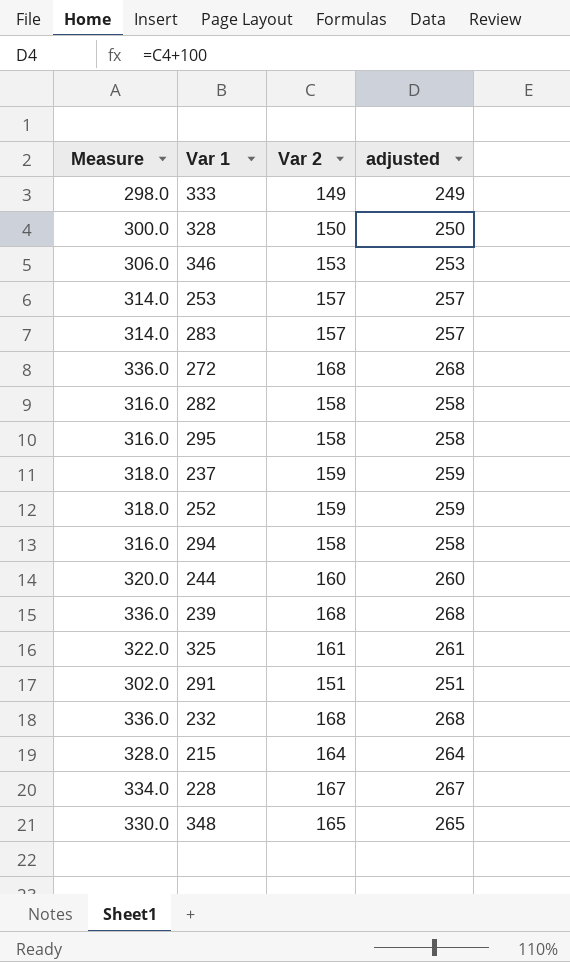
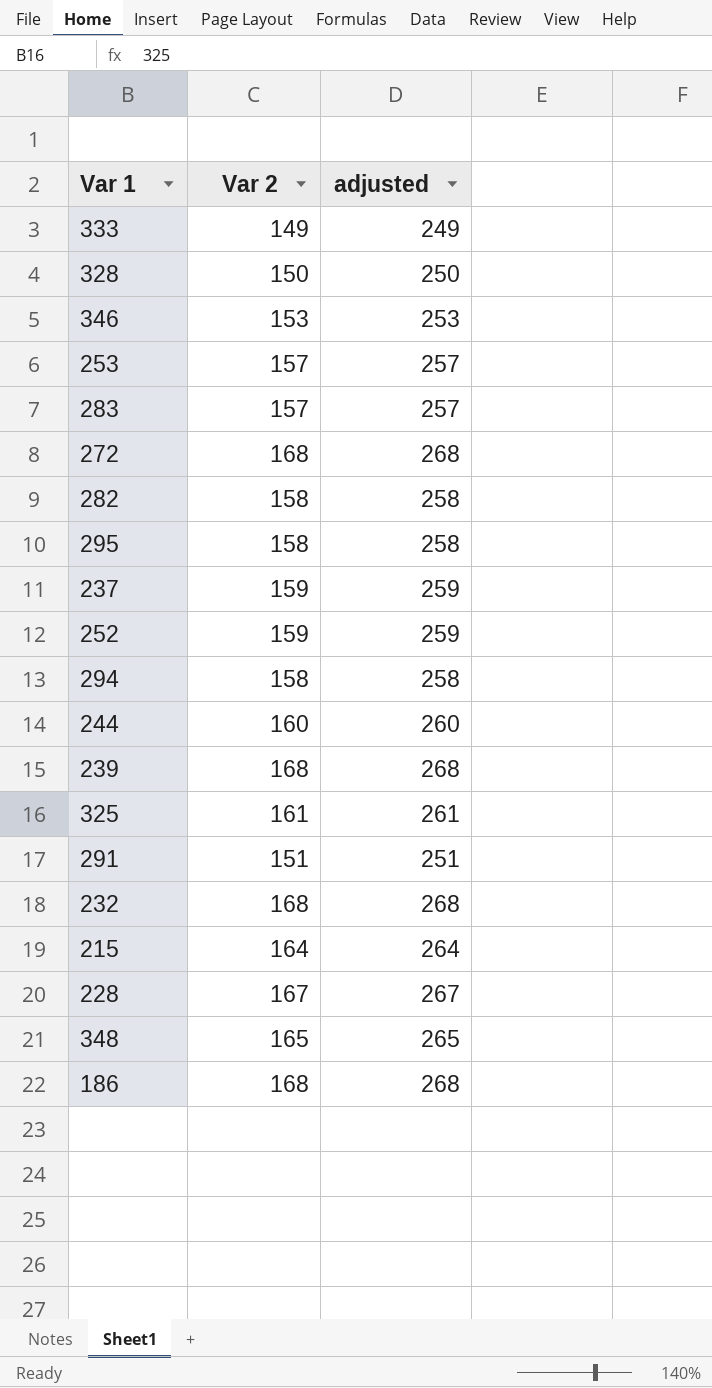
column Measure | formula: [Var 2] * 2 -> none
row 186: none -> 168 | 268

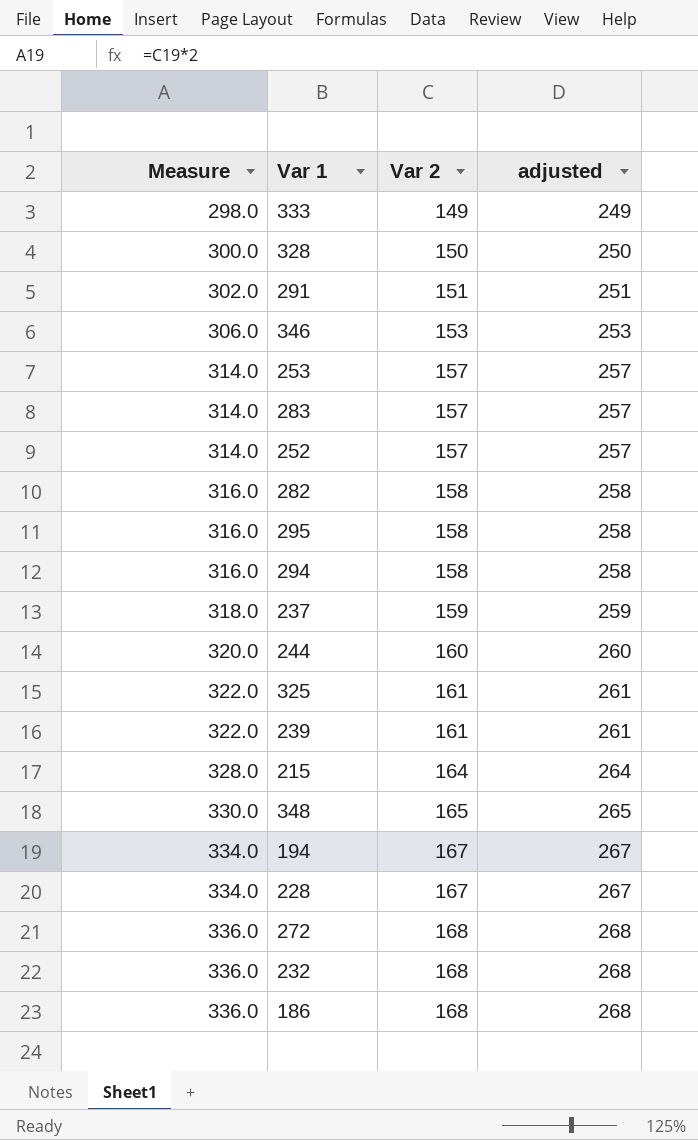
row order: none -> Measure ascending
column Measure | formula: none -> [Var 2] * 2
252 | Var 2: 159 -> 157
252 | adjusted: 259 -> 257
239 | Var 2: 168 -> 161
239 | adjusted: 268 -> 261
row 194: none -> 334.0 | 167 | 267

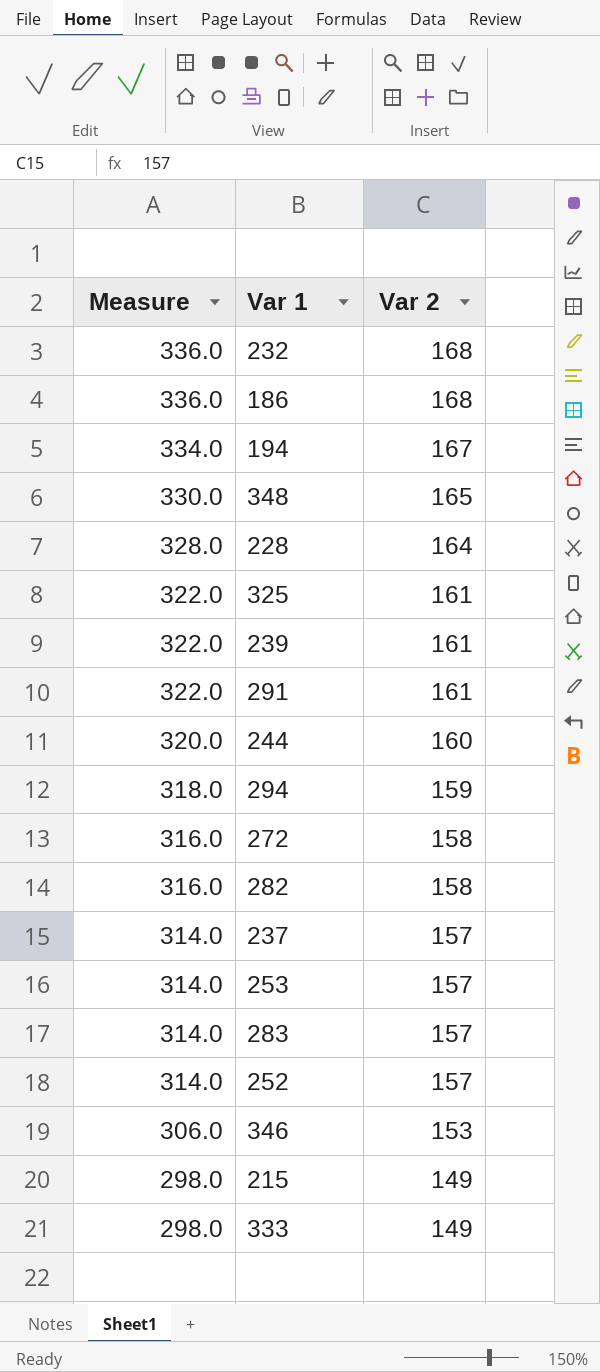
row order: Measure ascending -> Measure descending
column adjusted | formula: [Var 2] + 100 -> none
row 328: 300.0 | 150 | 250 -> none
row 295: 316.0 | 158 | 258 -> none
228 | Measure: 334.0 -> 328.0
228 | Var 2: 167 -> 164
291 | Measure: 302.0 -> 322.0
291 | Var 2: 151 -> 161
294 | Measure: 316.0 -> 318.0
294 | Var 2: 158 -> 159
272 | Measure: 336.0 -> 316.0
272 | Var 2: 168 -> 158
237 | Measure: 318.0 -> 314.0
237 | Var 2: 159 -> 157
215 | Measure: 328.0 -> 298.0
215 | Var 2: 164 -> 149

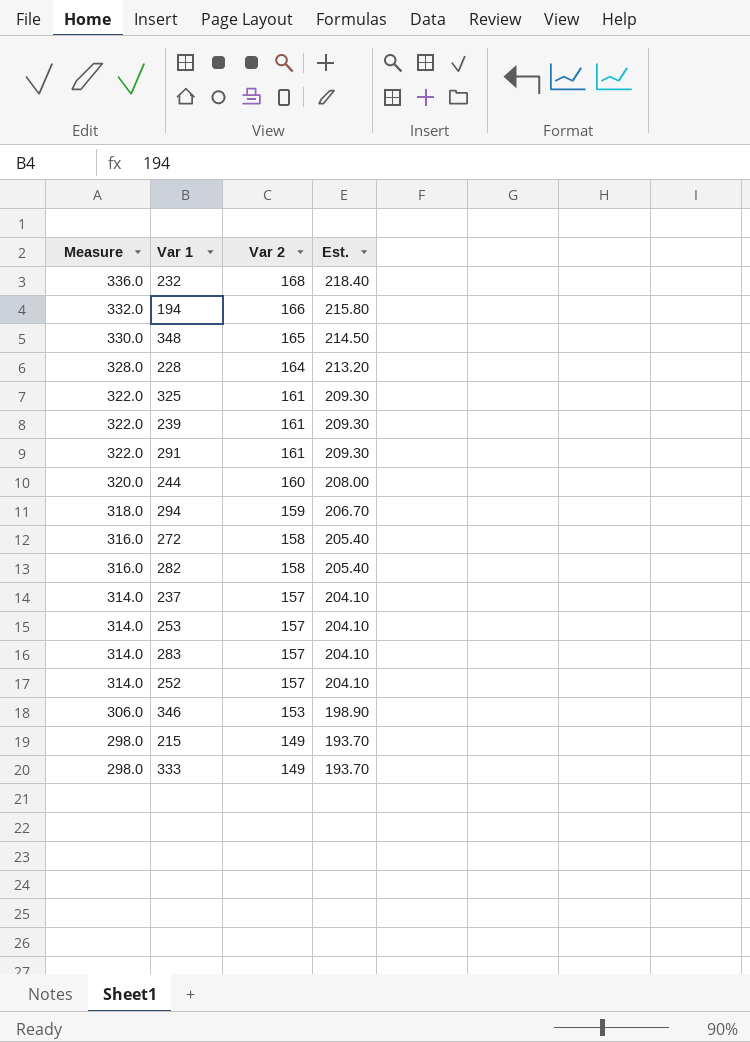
column Est. | formula: none -> [Var 2] * 1.3
row 186: 336.0 | 168 -> none
194 | Measure: 334.0 -> 332.0
194 | Var 2: 167 -> 166

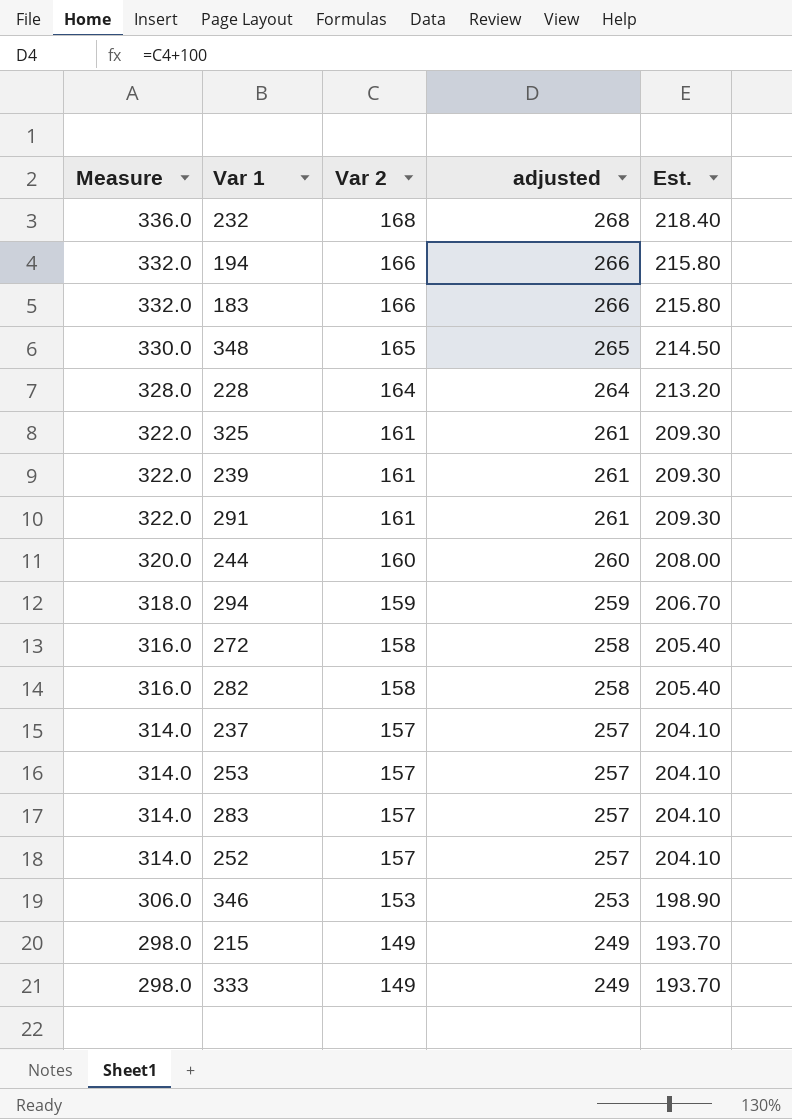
column adjusted | formula: none -> [Var 2] + 100
row 183: none -> 332.0 | 166 | 266 | 215.80

